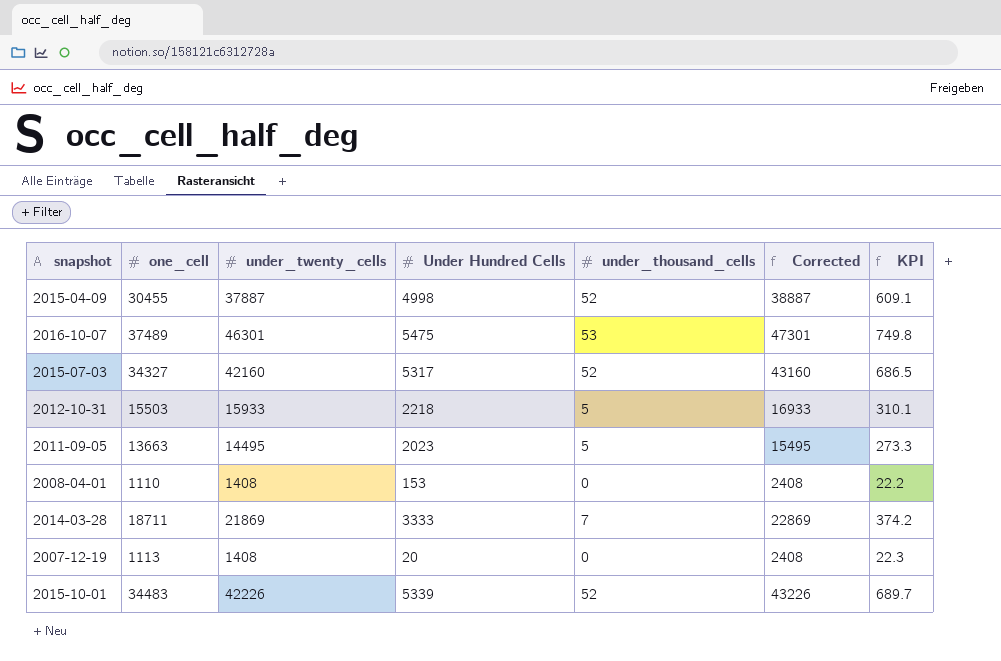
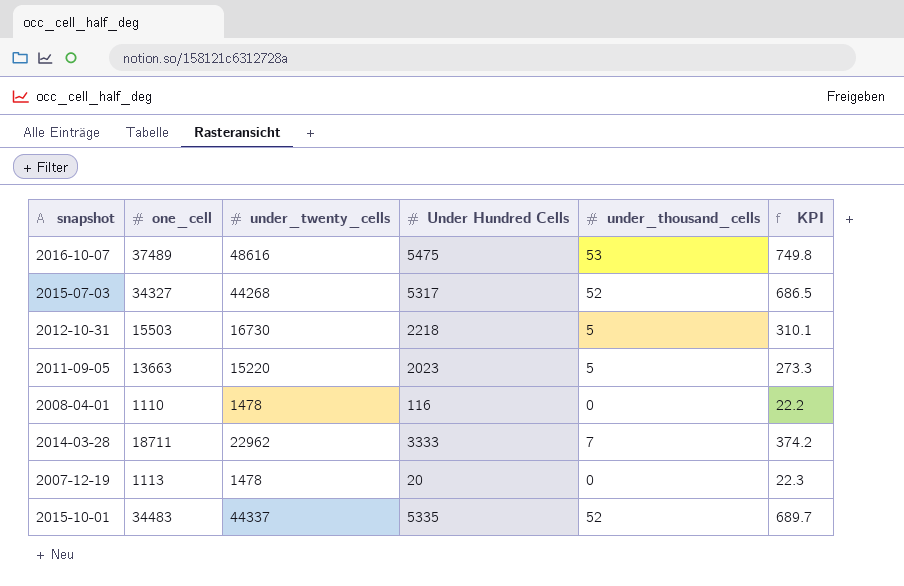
column Corrected | formula: [under_twenty_cells] + 1000 -> none
row 2015-04-09: 30455 | 37887 | 4998 | 52 | 38887 | 609.1 -> none
2016-10-07 | under_twenty_cells: 46301 -> 48616
2015-07-03 | under_twenty_cells: 42160 -> 44268
2012-10-31 | under_twenty_cells: 15933 -> 16730
2011-09-05 | under_twenty_cells: 14495 -> 15220
2008-04-01 | under_twenty_cells: 1408 -> 1478
2008-04-01 | Under Hundred Cells: 153 -> 116
2014-03-28 | under_twenty_cells: 21869 -> 22962
2007-12-19 | under_twenty_cells: 1408 -> 1478
2015-10-01 | under_twenty_cells: 42226 -> 44337
2015-10-01 | Under Hundred Cells: 5339 -> 5335

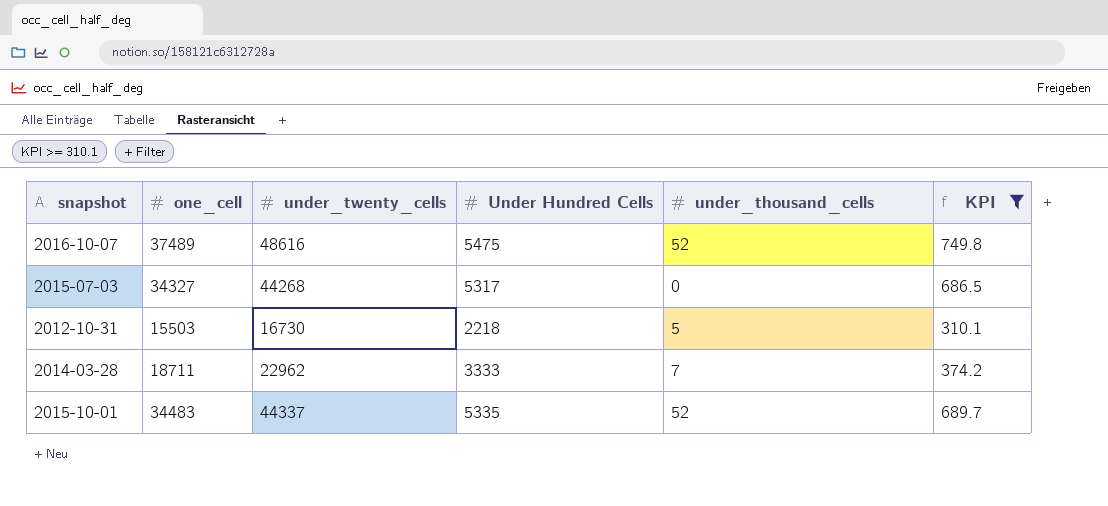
filter: none -> KPI >= 310.1
2016-10-07 | under_thousand_cells: 53 -> 52
2015-07-03 | under_thousand_cells: 52 -> 0

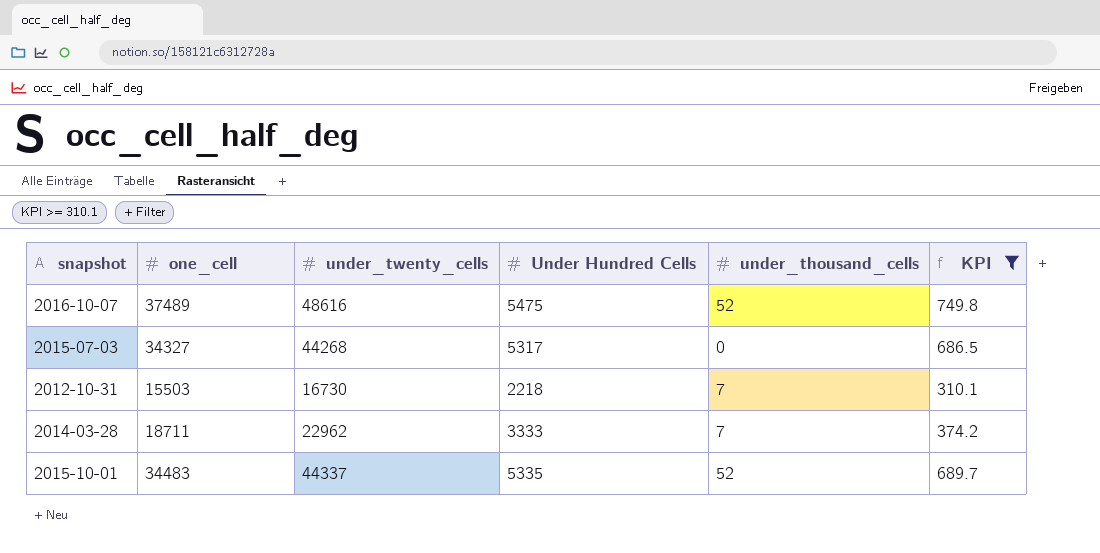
2012-10-31 | under_thousand_cells: 5 -> 7

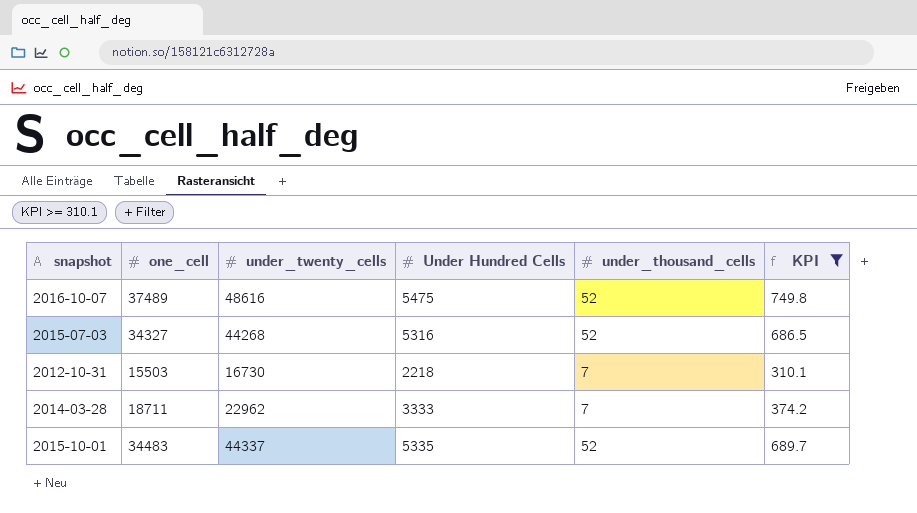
2015-07-03 | Under Hundred Cells: 5317 -> 5316
2015-07-03 | under_thousand_cells: 0 -> 52

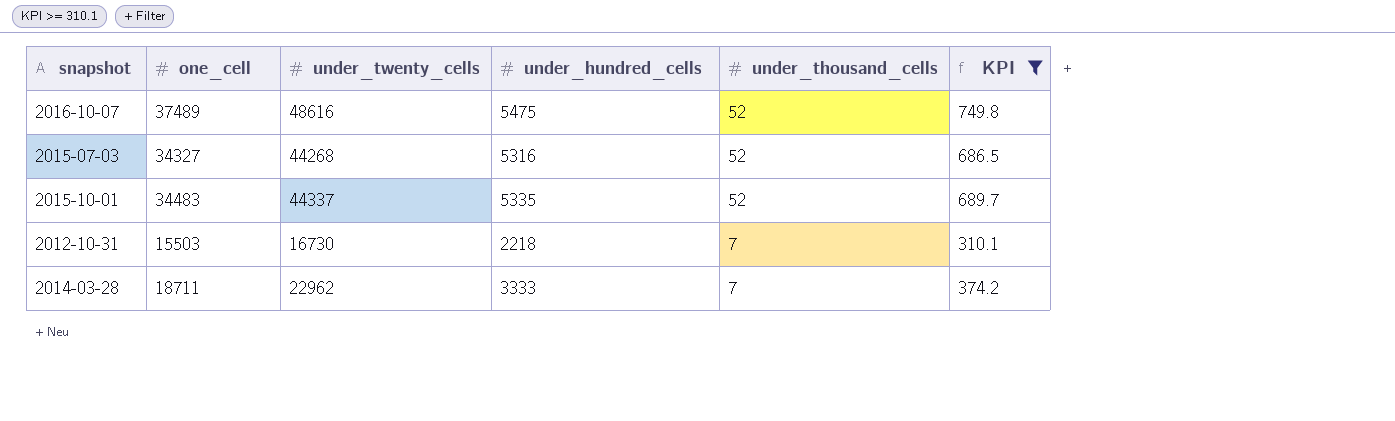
row order: none -> under_thousand_cells descending
column name: Under Hundred Cells -> under_hundred_cells

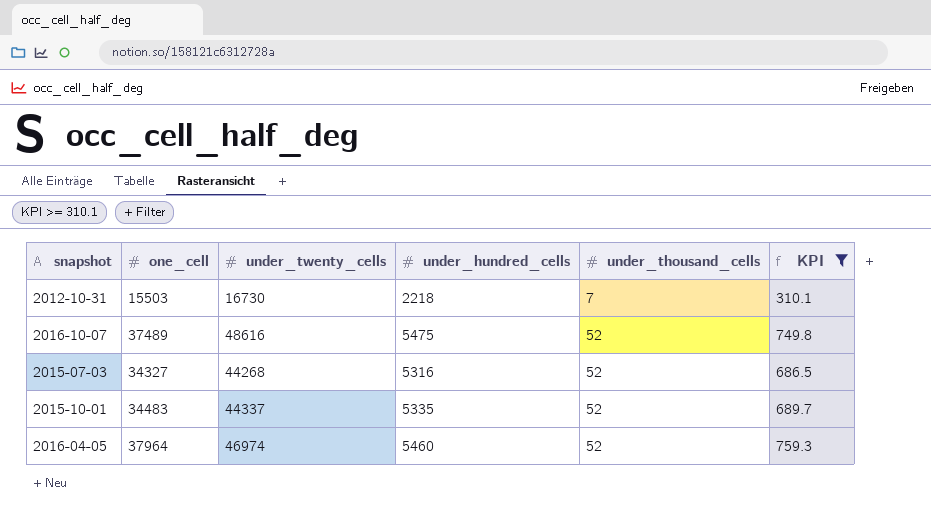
row order: under_thousand_cells descending -> under_thousand_cells ascending
row 2014-03-28: 18711 | 22962 | 3333 | 7 | 374.2 -> none
row 2016-04-05: none -> 37964 | 46974 | 5460 | 52 | 759.3

